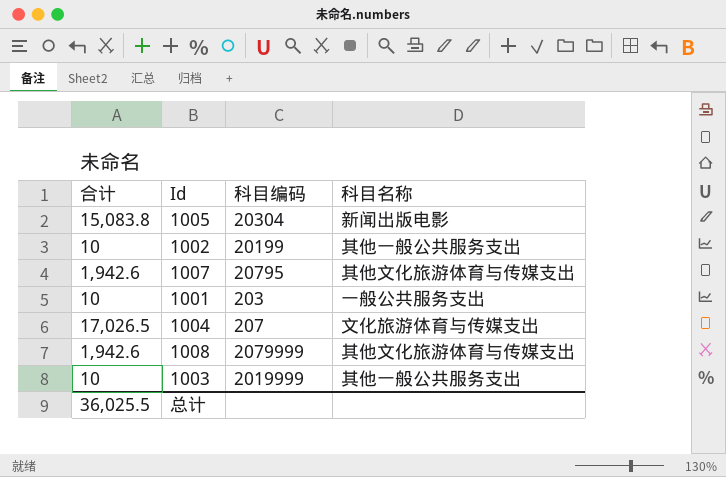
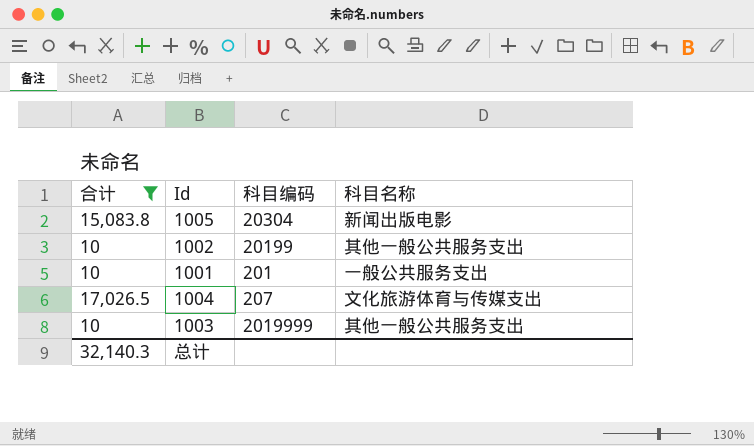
filter: none -> 合计 != 1,942.6
1001 | 科目编码: 203 -> 201
总计 | 合计: 36,025.5 -> 32,140.3

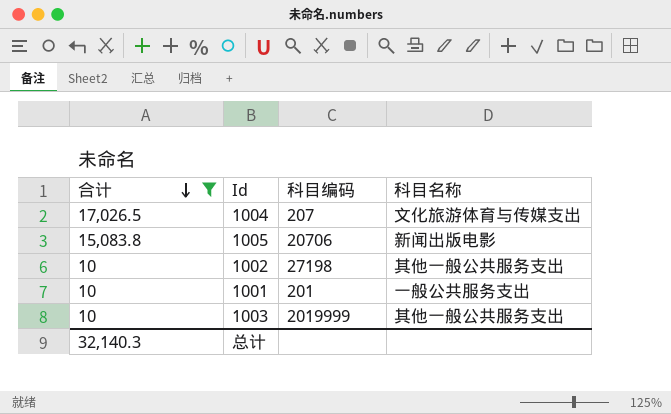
row order: none -> 合计 descending
1005 | 科目编码: 20304 -> 20706
1002 | 科目编码: 20199 -> 27198

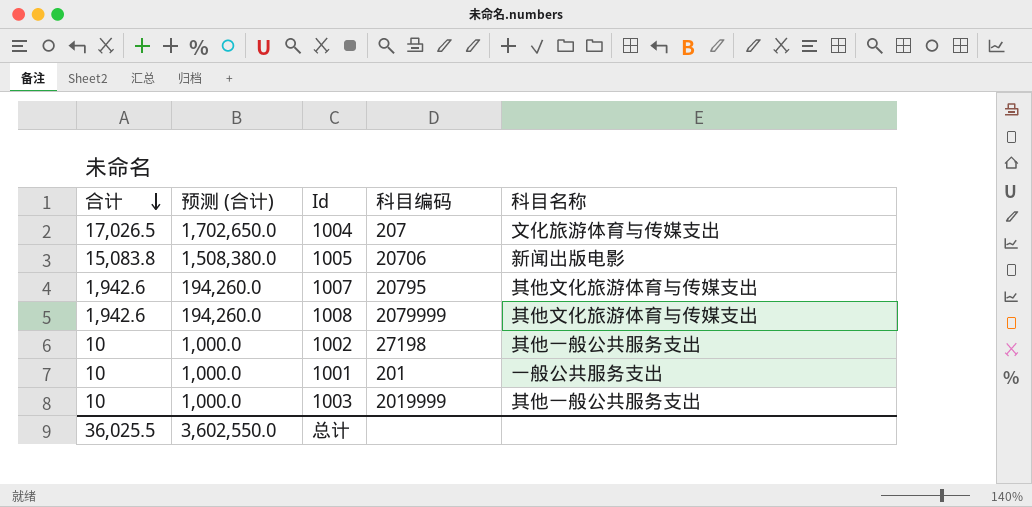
filter: 合计 != 1,942.6 -> none
column 预测 (合计) | formula: none -> [合计] * 100
总计 | 合计: 32,140.3 -> 36,025.5

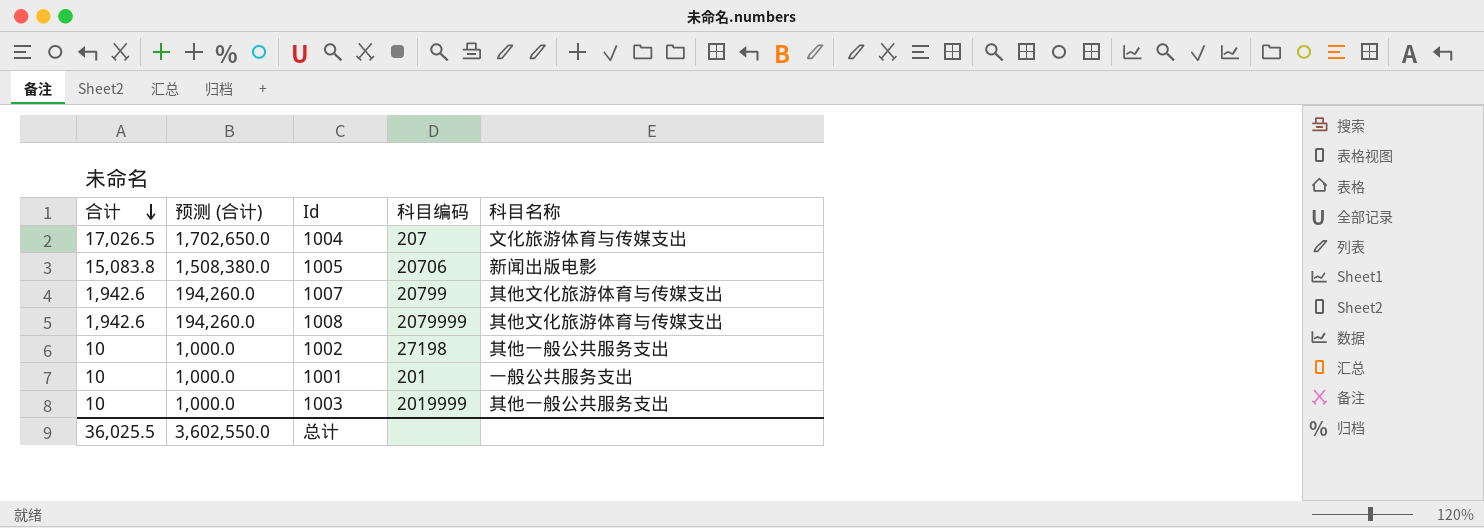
1007 | 科目编码: 20795 -> 20799

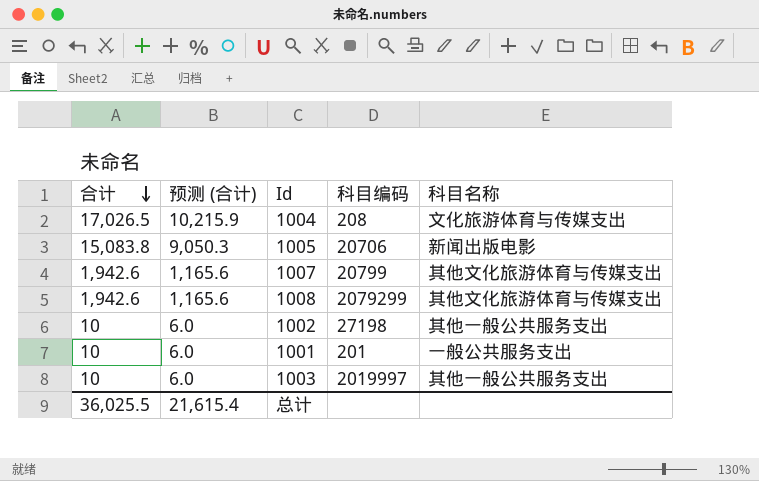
column 预测 (合计) | formula: [合计] * 100 -> [合计] * 0.6
1004 | 科目编码: 207 -> 208
1008 | 科目编码: 2079999 -> 2079299
1003 | 科目编码: 2019999 -> 2019997
总计 | 预测 (合计): 3,602,550.0 -> 21,615.4

